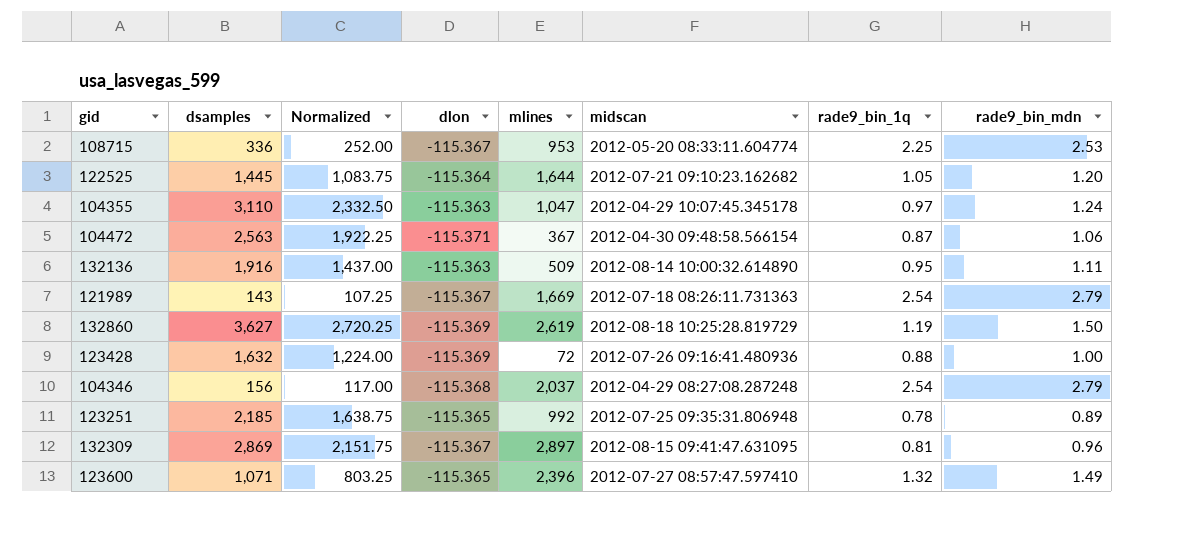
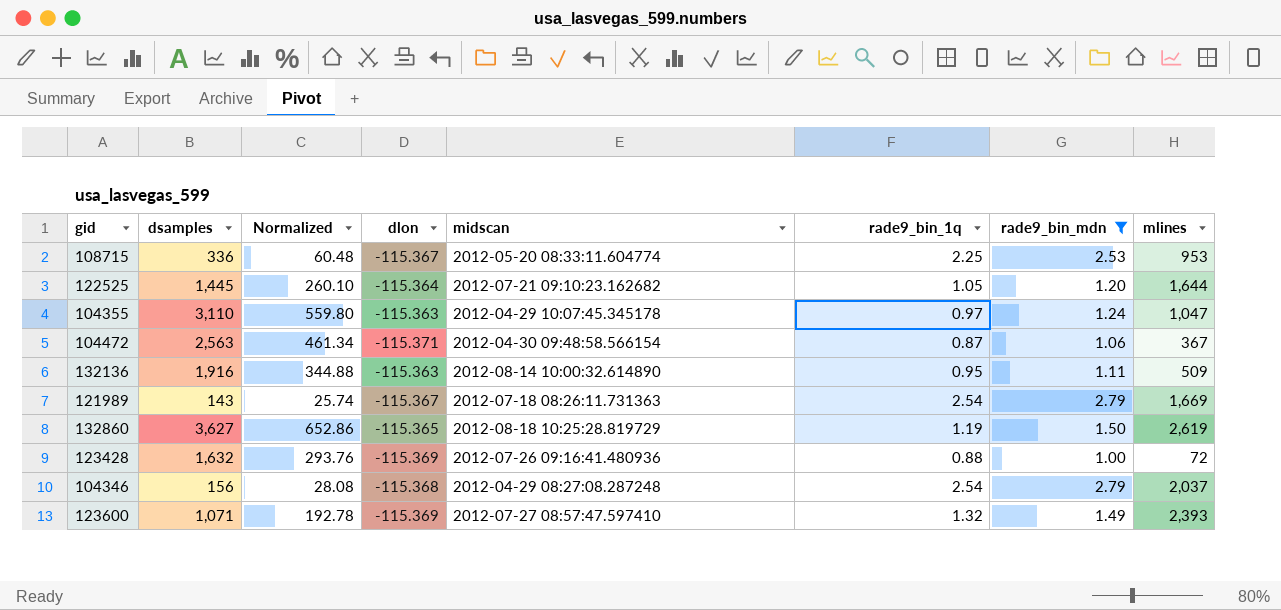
filter: none -> rade9_bin_mdn >= 1.00
column Normalized | formula: [dsamples] * 0.75 -> [dsamples] * 0.18
column mlines | position: 5 -> 8
132860 | dlon: -115.369 -> -115.365
123600 | dlon: -115.365 -> -115.369
123600 | mlines: 2,396 -> 2,393

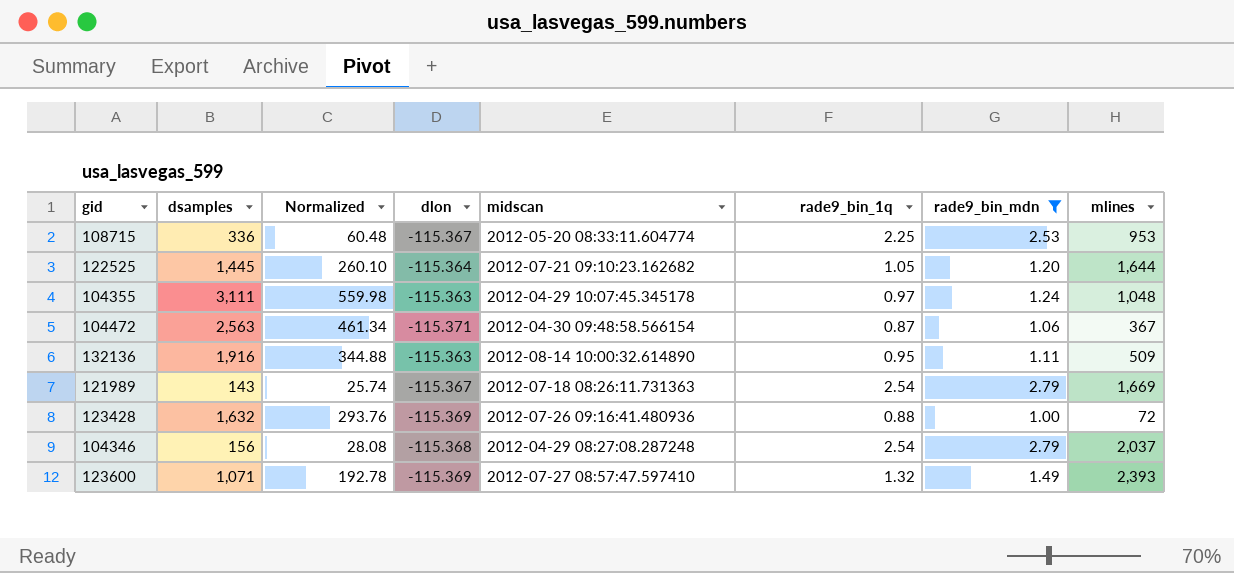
row 132860: 3,627 | 652.86 | -115.365 | 2012-08-18 10:25:28.819729 | 1.19 | 1.50 | 2,619 -> none
104355 | dsamples: 3,110 -> 3,111
104355 | Normalized: 559.80 -> 559.98
104355 | mlines: 1,047 -> 1,048

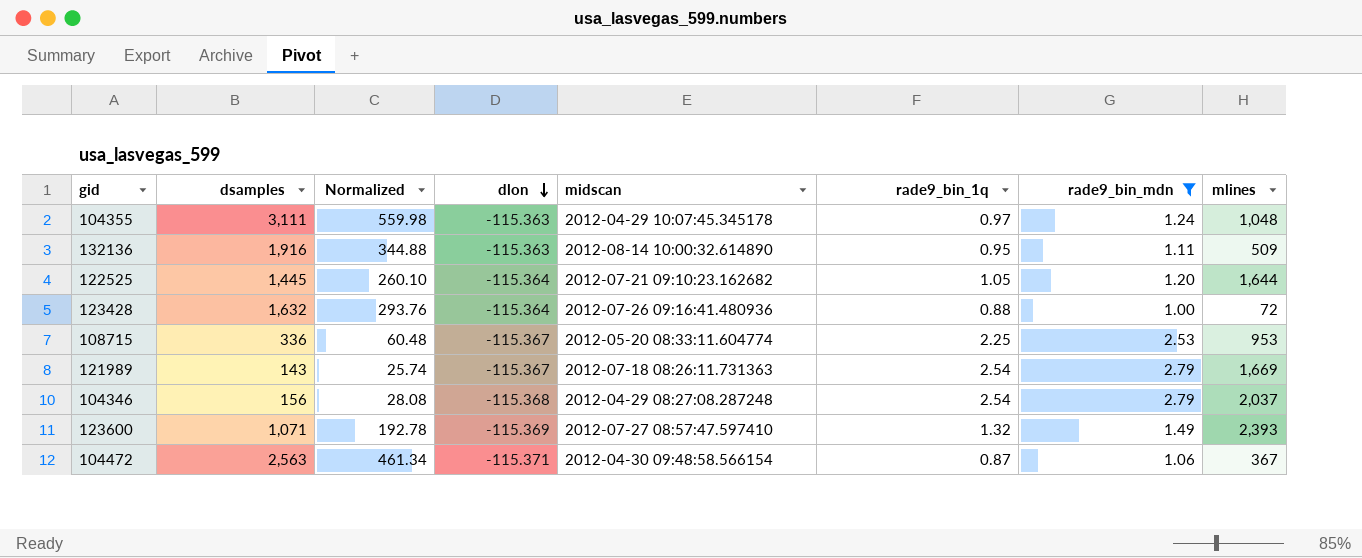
row order: none -> dlon descending
123428 | dlon: -115.369 -> -115.364

